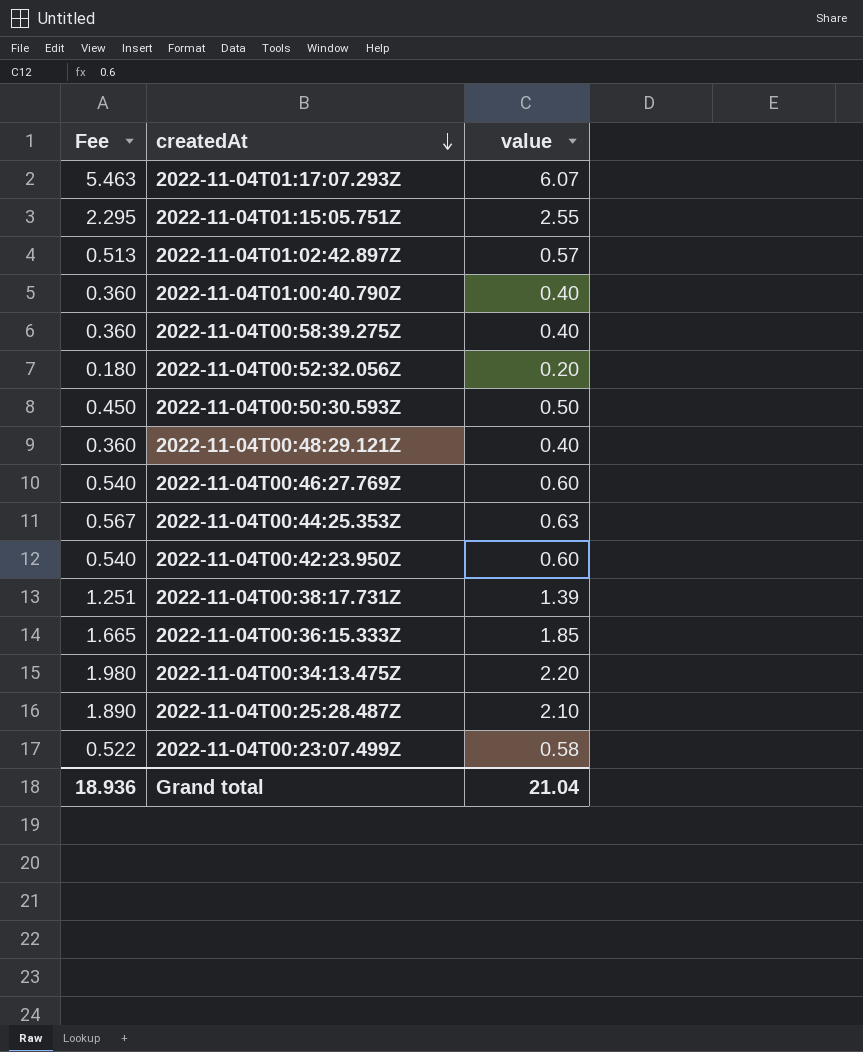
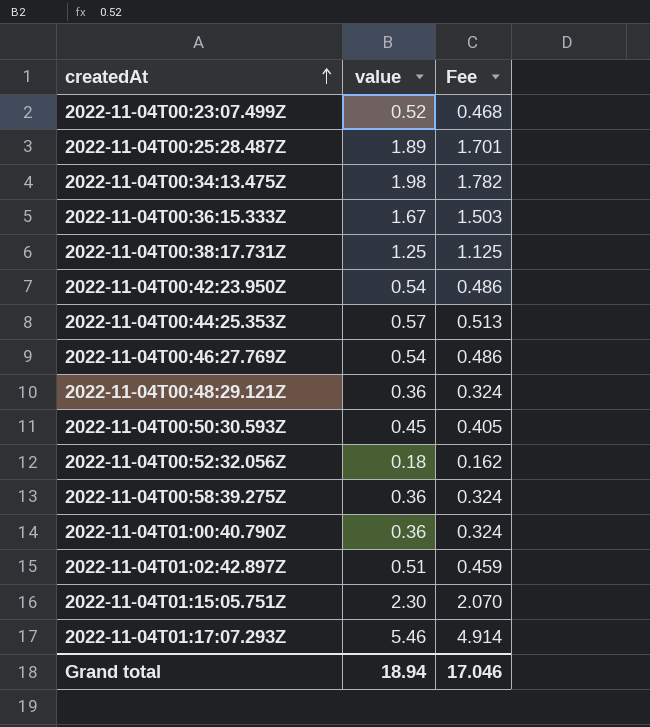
row order: createdAt descending -> createdAt ascending
column Fee | position: 1 -> 3
2022-11-04T00:23:07.499Z | value: 0.58 -> 0.52
2022-11-04T00:23:07.499Z | Fee: 0.522 -> 0.468
2022-11-04T00:25:28.487Z | value: 2.10 -> 1.89
2022-11-04T00:25:28.487Z | Fee: 1.890 -> 1.701
2022-11-04T00:34:13.475Z | value: 2.20 -> 1.98
2022-11-04T00:34:13.475Z | Fee: 1.980 -> 1.782
2022-11-04T00:36:15.333Z | value: 1.85 -> 1.67
2022-11-04T00:36:15.333Z | Fee: 1.665 -> 1.503
2022-11-04T00:38:17.731Z | value: 1.39 -> 1.25
2022-11-04T00:38:17.731Z | Fee: 1.251 -> 1.125
2022-11-04T00:42:23.950Z | value: 0.60 -> 0.54
2022-11-04T00:42:23.950Z | Fee: 0.540 -> 0.486
2022-11-04T00:44:25.353Z | value: 0.63 -> 0.57
2022-11-04T00:44:25.353Z | Fee: 0.567 -> 0.513
2022-11-04T00:46:27.769Z | value: 0.60 -> 0.54
2022-11-04T00:46:27.769Z | Fee: 0.540 -> 0.486
2022-11-04T00:48:29.121Z | value: 0.40 -> 0.36
2022-11-04T00:48:29.121Z | Fee: 0.360 -> 0.324
2022-11-04T00:50:30.593Z | value: 0.50 -> 0.45
2022-11-04T00:50:30.593Z | Fee: 0.450 -> 0.405
2022-11-04T00:52:32.056Z | value: 0.20 -> 0.18
2022-11-04T00:52:32.056Z | Fee: 0.180 -> 0.162
2022-11-04T00:58:39.275Z | value: 0.40 -> 0.36
2022-11-04T00:58:39.275Z | Fee: 0.360 -> 0.324
2022-11-04T01:00:40.790Z | value: 0.40 -> 0.36
2022-11-04T01:00:40.790Z | Fee: 0.360 -> 0.324
2022-11-04T01:02:42.897Z | value: 0.57 -> 0.51
2022-11-04T01:02:42.897Z | Fee: 0.513 -> 0.459
2022-11-04T01:15:05.751Z | value: 2.55 -> 2.30
2022-11-04T01:15:05.751Z | Fee: 2.295 -> 2.070
2022-11-04T01:17:07.293Z | value: 6.07 -> 5.46
2022-11-04T01:17:07.293Z | Fee: 5.463 -> 4.914
Grand total | value: 21.04 -> 18.94
Grand total | Fee: 18.936 -> 17.046

